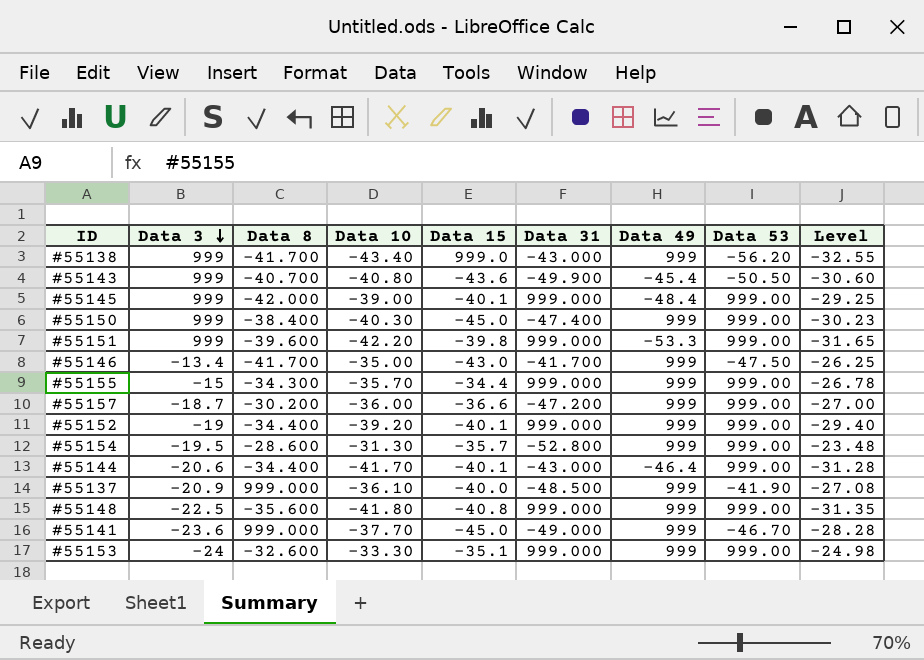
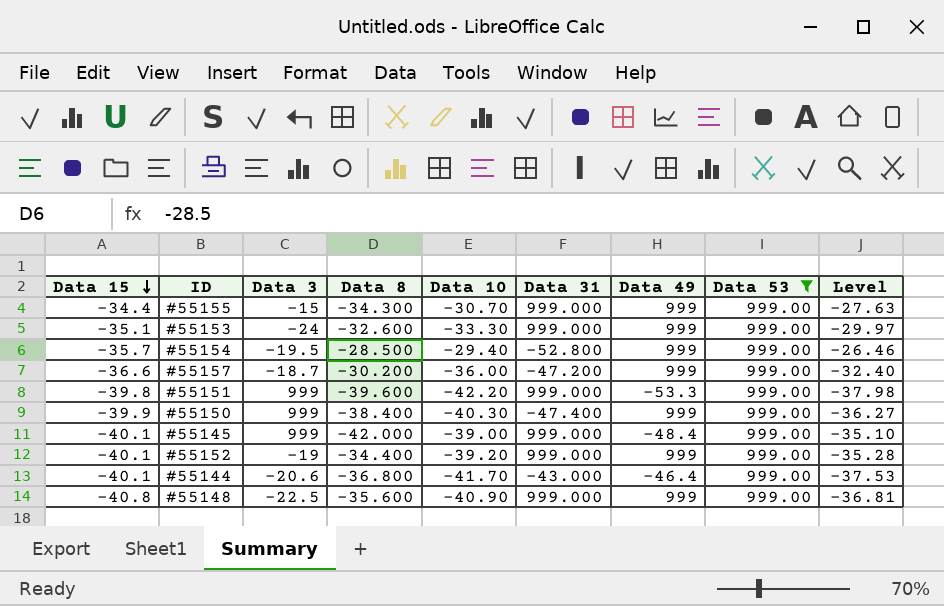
filter: none -> Data 53 = 999.00
row order: Data 3 descending -> Data 15 descending
column Data 15 | position: 5 -> 1
column Level | formula: [Data 10] * 0.75 -> [Data 10] * 0.9
#55155 | Data 10: -35.70 -> -30.70
#55154 | Data 8: -28.600 -> -28.500
#55154 | Data 10: -31.30 -> -29.40
#55150 | Data 15: -45.0 -> -39.9
#55144 | Data 8: -34.400 -> -36.800
#55148 | Data 10: -41.80 -> -40.90

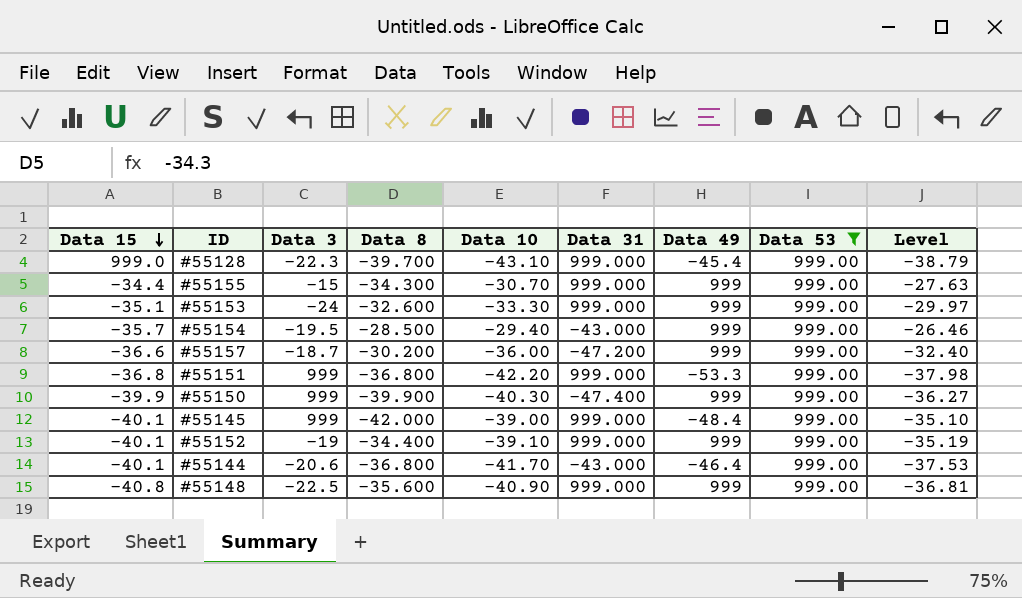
row #55128: none -> 999.0 | -22.3 | -39.700 | -43.10 | 999.000 | -45.4 | 999.00 | -38.79
#55154 | Data 31: -52.800 -> -43.000
#55151 | Data 15: -39.8 -> -36.8
#55151 | Data 8: -39.600 -> -36.800
#55150 | Data 8: -38.400 -> -39.900
#55152 | Data 10: -39.20 -> -39.10
#55152 | Level: -35.28 -> -35.19

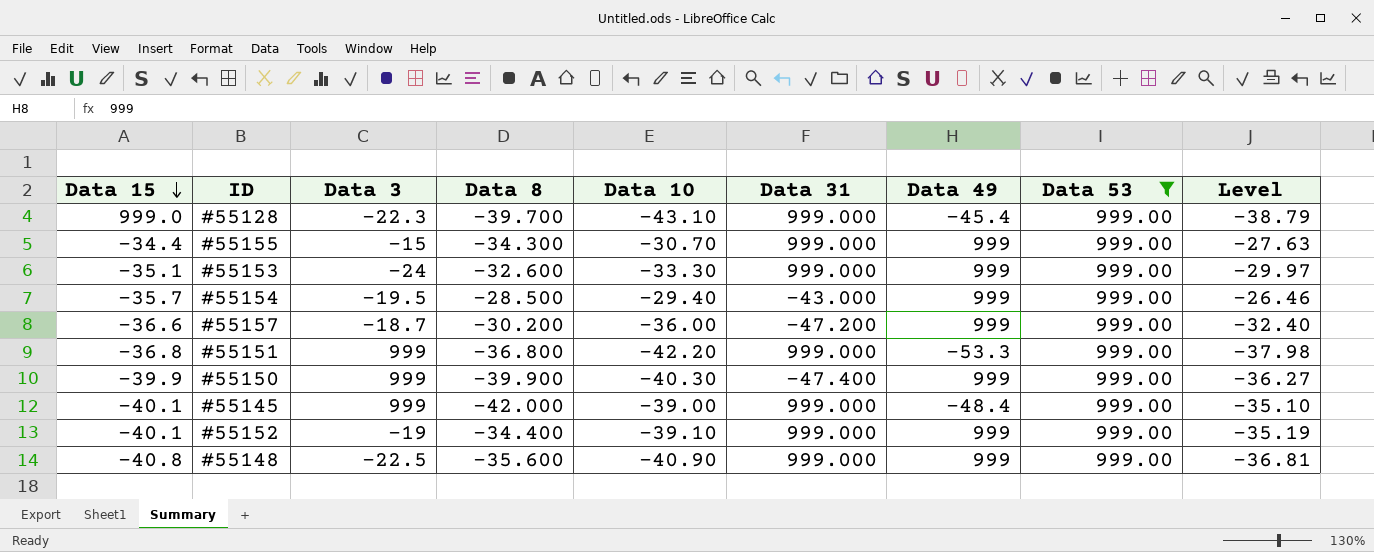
row #55144: -40.1 | -20.6 | -36.800 | -41.70 | -43.000 | -46.4 | 999.00 | -37.53 -> none

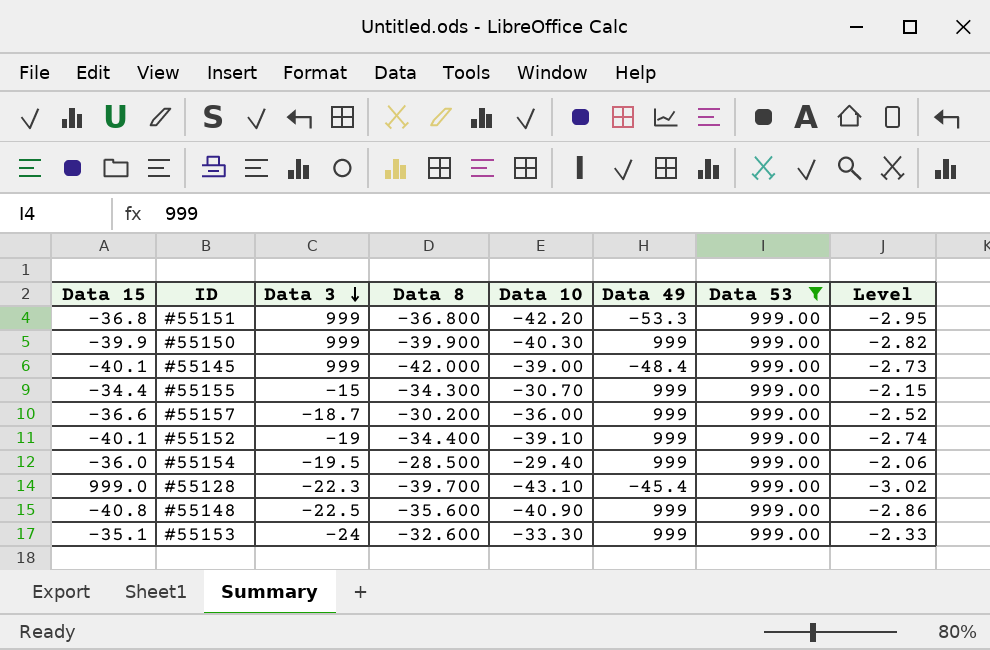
row order: Data 15 descending -> Data 3 descending
column Data 31 | position: 6 -> none
column Level | formula: [Data 10] * 0.9 -> [Data 10] * 0.07
#55154 | Data 15: -35.7 -> -36.0

